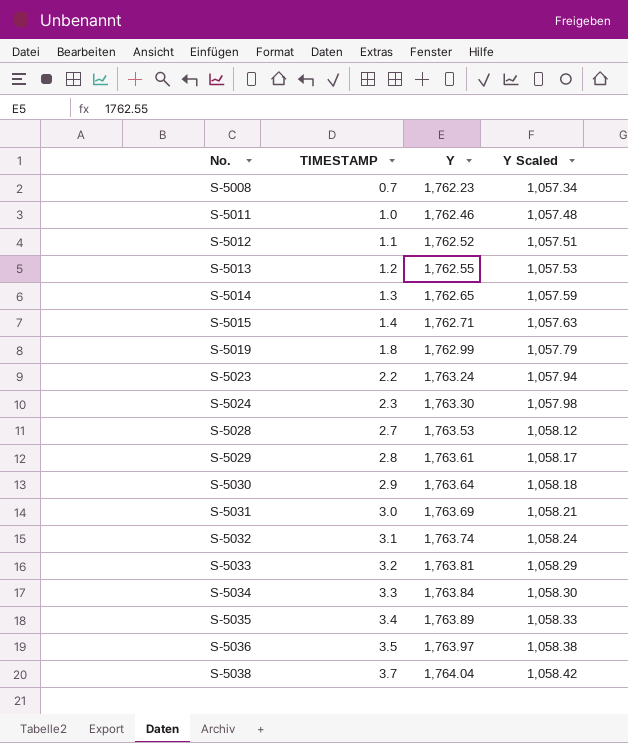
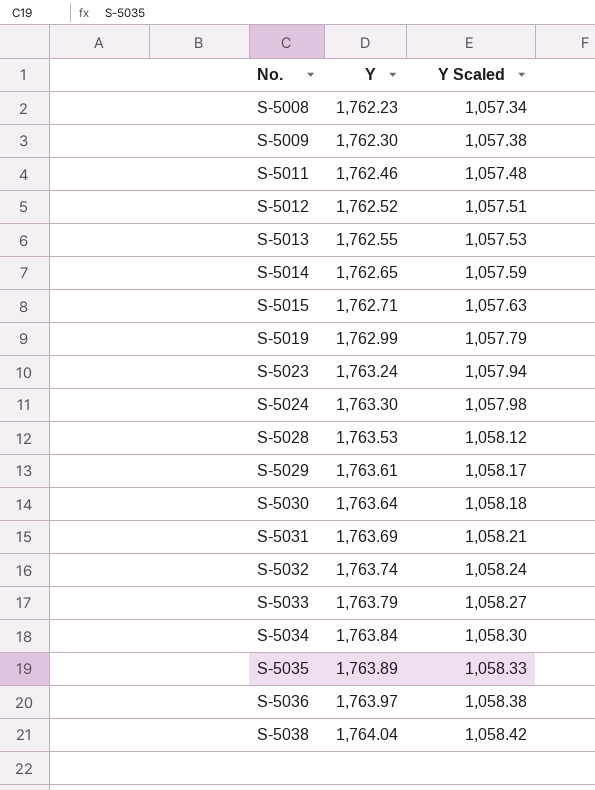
column TIMESTAMP | position: 2 -> none
row S-5009: none -> 1,762.30 | 1,057.38
S-5033 | Y: 1,763.81 -> 1,763.79
S-5033 | Y Scaled: 1,058.29 -> 1,058.27

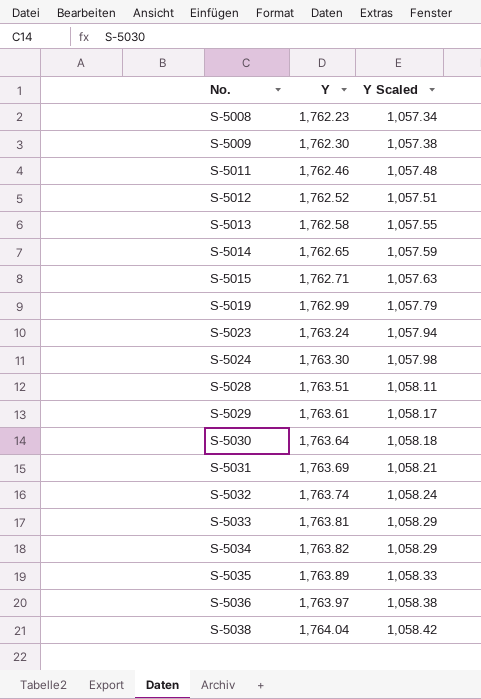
S-5013 | Y: 1,762.55 -> 1,762.58
S-5013 | Y Scaled: 1,057.53 -> 1,057.55
S-5028 | Y: 1,763.53 -> 1,763.51
S-5028 | Y Scaled: 1,058.12 -> 1,058.11
S-5033 | Y: 1,763.79 -> 1,763.81
S-5033 | Y Scaled: 1,058.27 -> 1,058.29
S-5034 | Y: 1,763.84 -> 1,763.82
S-5034 | Y Scaled: 1,058.30 -> 1,058.29

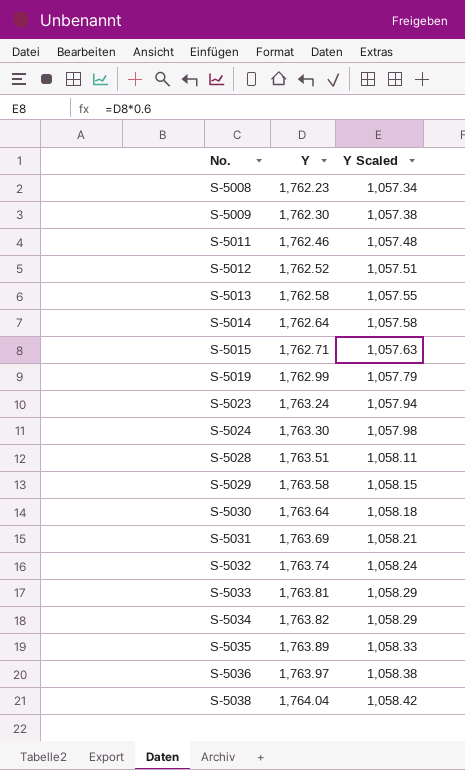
S-5014 | Y: 1,762.65 -> 1,762.64
S-5014 | Y Scaled: 1,057.59 -> 1,057.58
S-5029 | Y: 1,763.61 -> 1,763.58
S-5029 | Y Scaled: 1,058.17 -> 1,058.15

